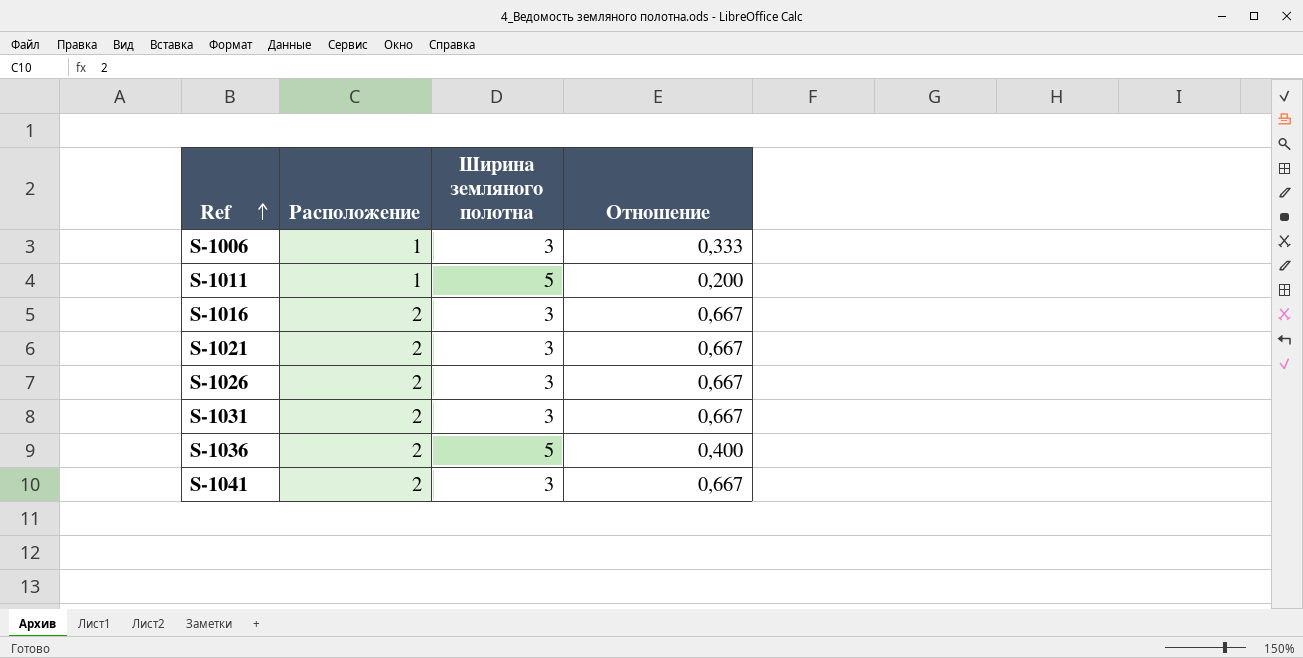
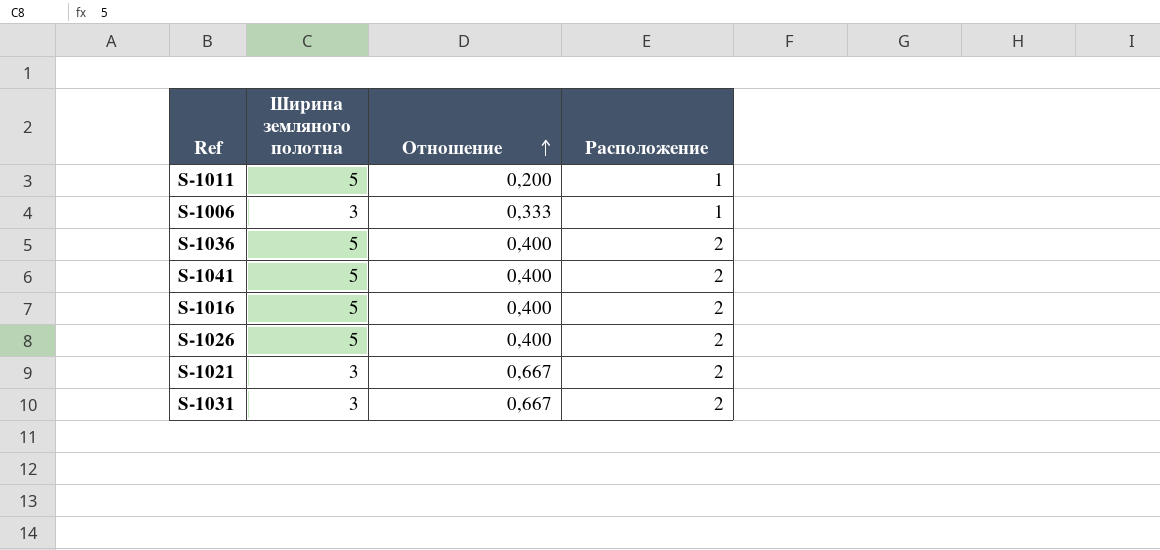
row order: Ref ascending -> Отношение ascending
column Расположение | position: 2 -> 4
S-1041 | Ширина земляного полотна: 3 -> 5
S-1041 | Отношение: 0,667 -> 0,400
S-1016 | Ширина земляного полотна: 3 -> 5
S-1016 | Отношение: 0,667 -> 0,400
S-1026 | Ширина земляного полотна: 3 -> 5
S-1026 | Отношение: 0,667 -> 0,400

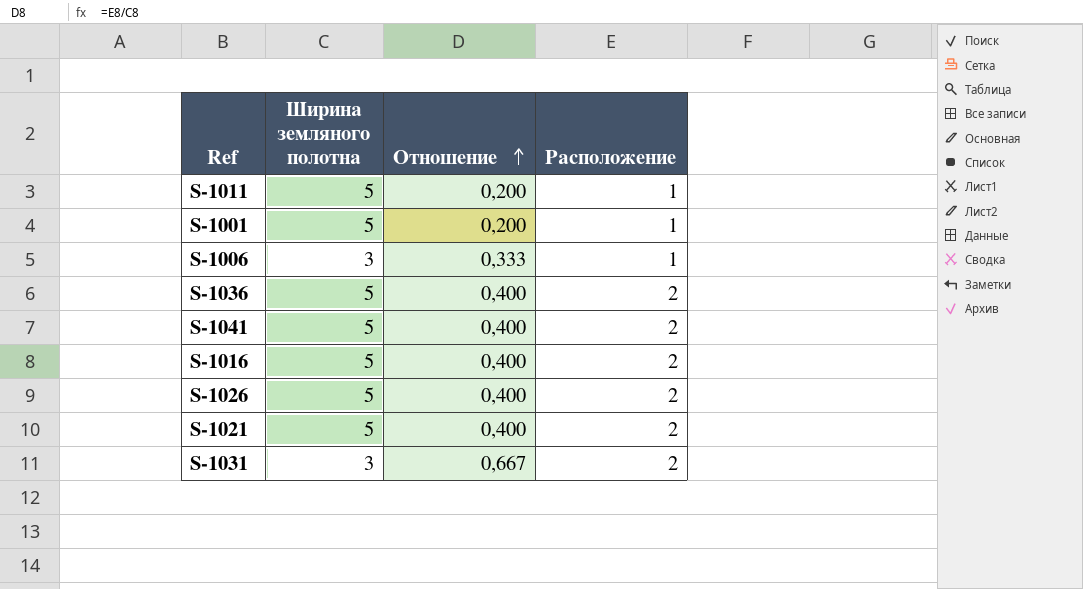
row S-1001: none -> 5 | 0,200 | 1
S-1021 | Ширина земляного полотна: 3 -> 5
S-1021 | Отношение: 0,667 -> 0,400

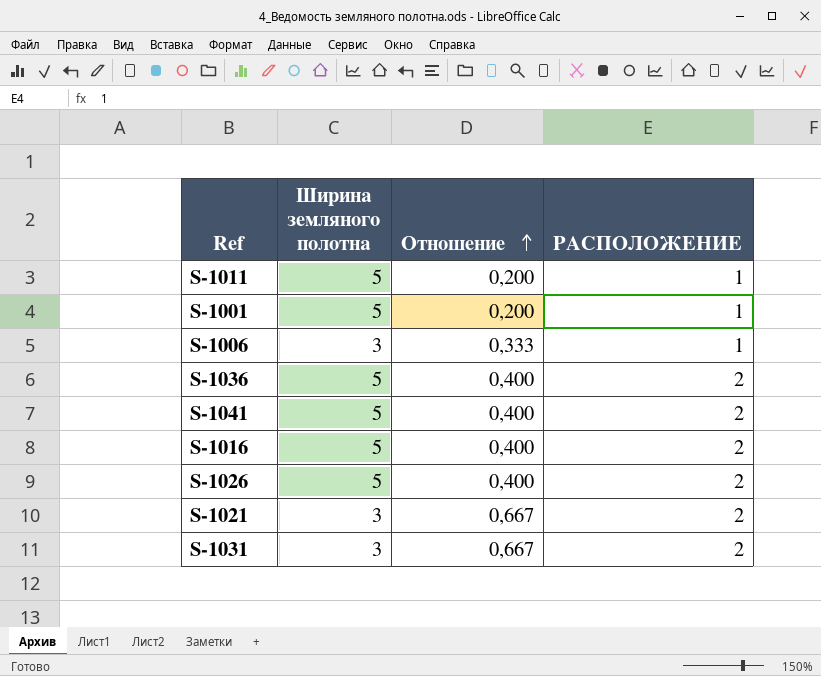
column name: Расположение -> РАСПОЛОЖЕНИЕ
S-1021 | Ширина земляного полотна: 5 -> 3
S-1021 | Отношение: 0,400 -> 0,667

